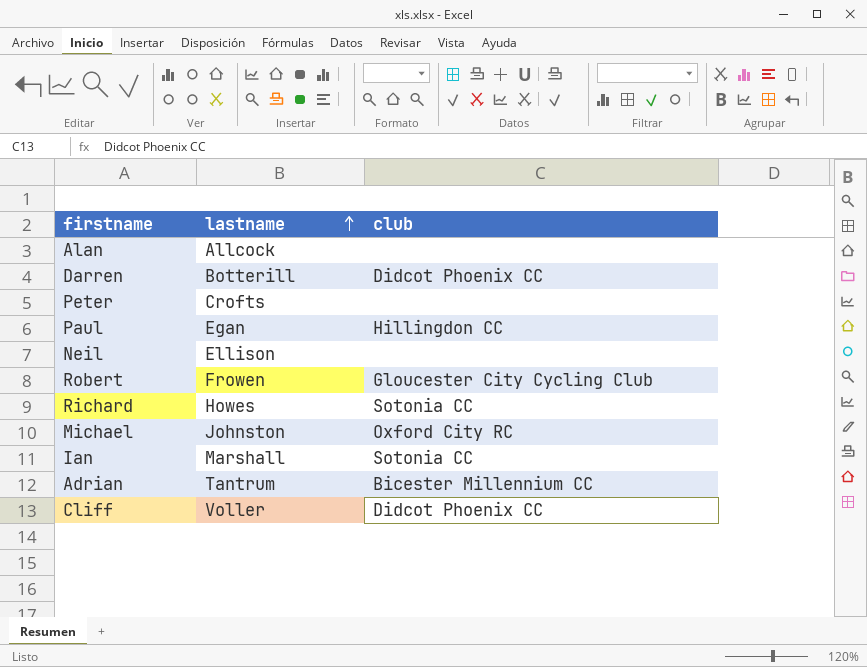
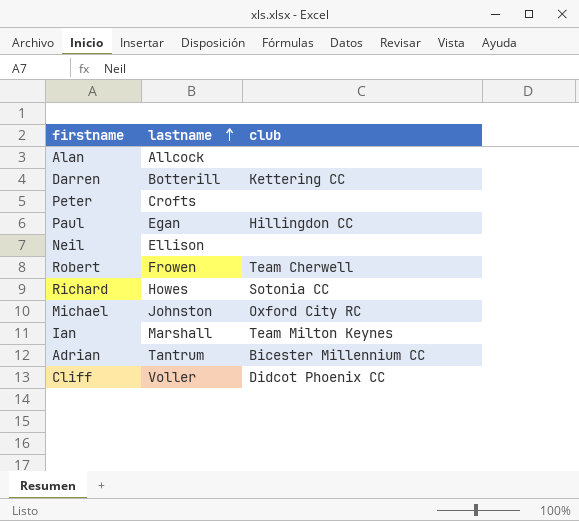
Darren | club: Didcot Phoenix CC -> Kettering CC
Robert | club: Gloucester City Cycling Club -> Team Cherwell
Ian | club: Sotonia CC -> Team Milton Keynes

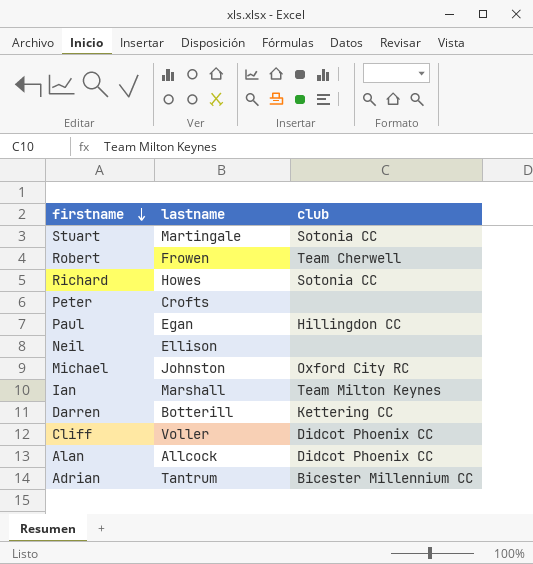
row order: lastname ascending -> firstname descending
row Stuart: none -> Martingale | Sotonia CC
Alan | club: none -> Didcot Phoenix CC

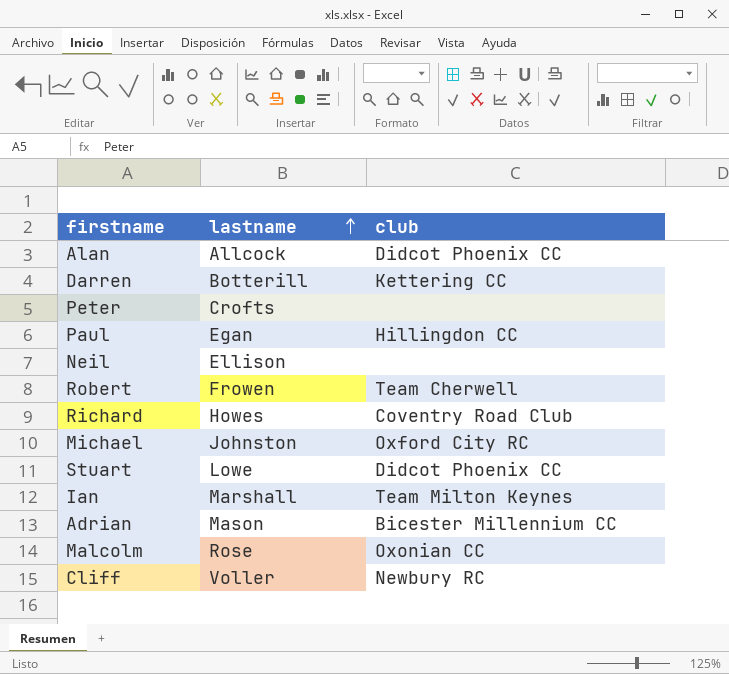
row order: firstname descending -> lastname ascending
Richard | club: Sotonia CC -> Coventry Road Club
Stuart | lastname: Martingale -> Lowe
Stuart | club: Sotonia CC -> Didcot Phoenix CC
Adrian | lastname: Tantrum -> Mason
row Malcolm: none -> Rose | Oxonian CC
Cliff | club: Didcot Phoenix CC -> Newbury RC

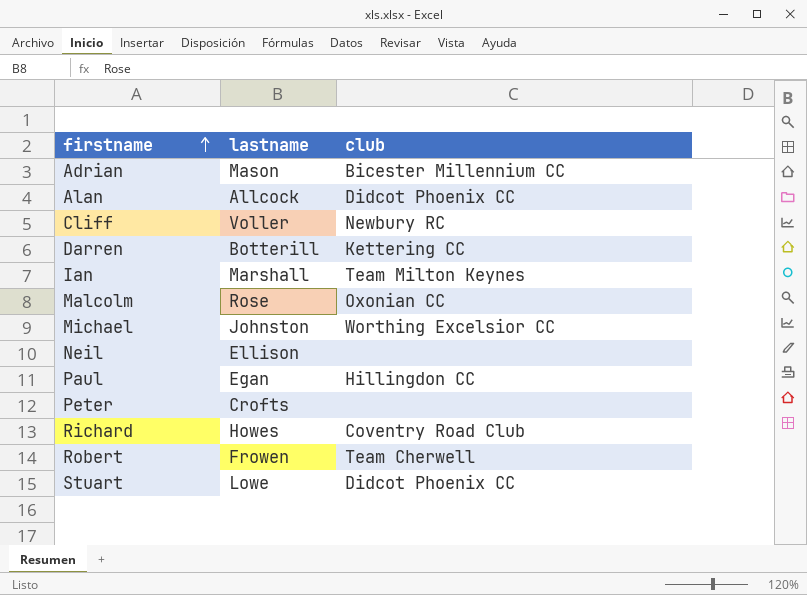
row order: lastname ascending -> firstname ascending
Michael | club: Oxford City RC -> Worthing Excelsior CC

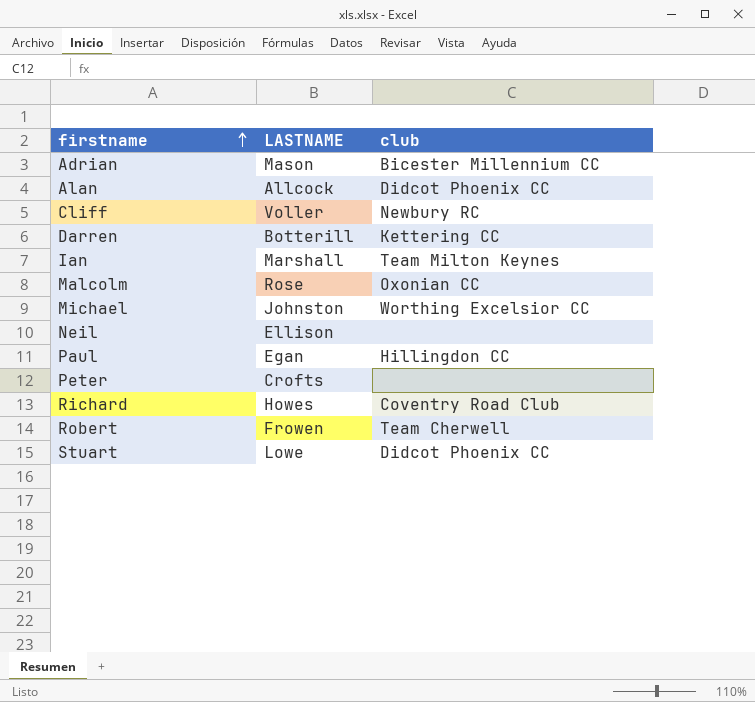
column name: lastname -> LASTNAME

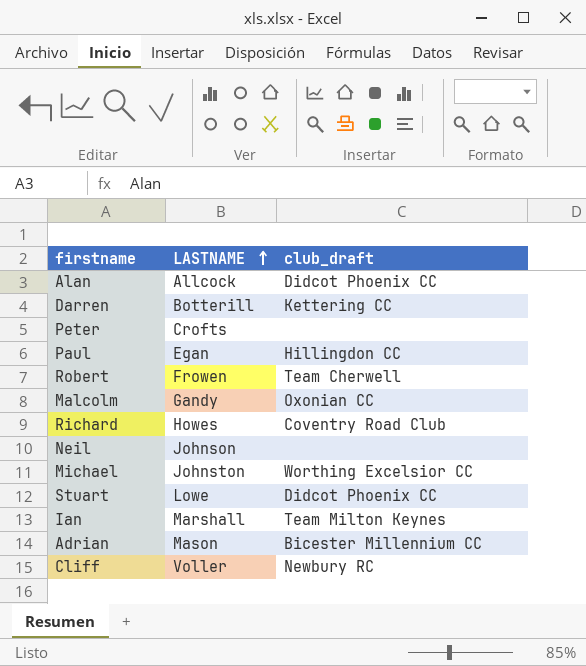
row order: firstname ascending -> LASTNAME ascending
column name: club -> club_draft
Malcolm | LASTNAME: Rose -> Gandy
Neil | LASTNAME: Ellison -> Johnson

